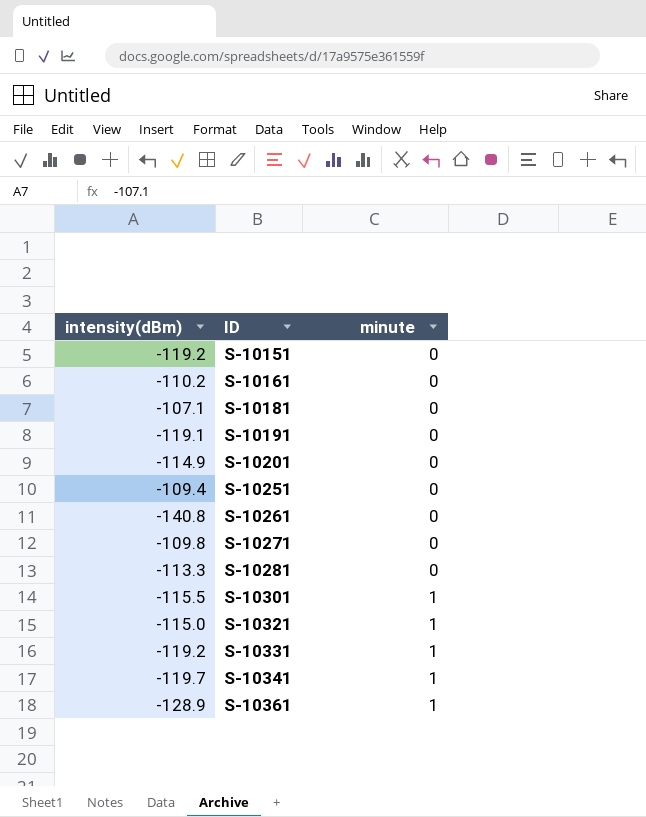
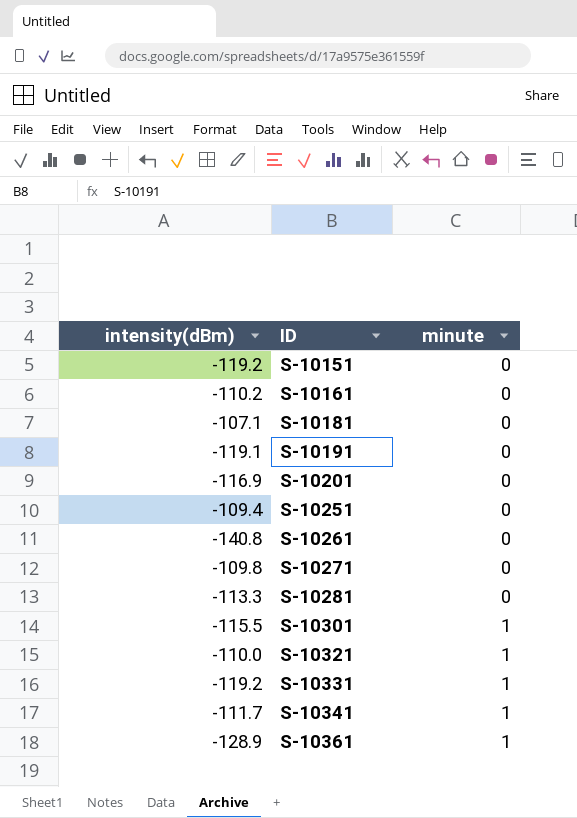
S-10201 | intensity(dBm): -114.9 -> -116.9
S-10321 | intensity(dBm): -115.0 -> -110.0
S-10341 | intensity(dBm): -119.7 -> -111.7

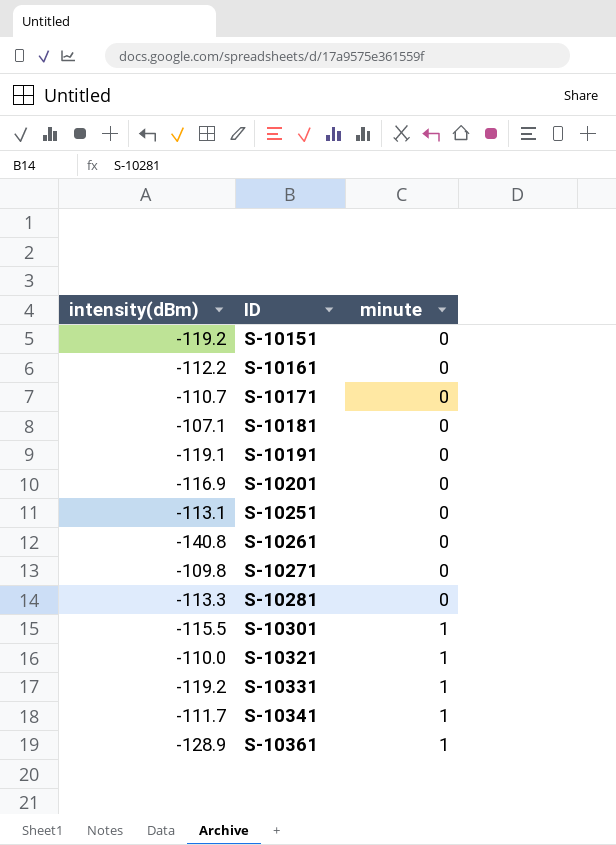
S-10161 | intensity(dBm): -110.2 -> -112.2
row S-10171: none -> -110.7 | 0
S-10251 | intensity(dBm): -109.4 -> -113.1

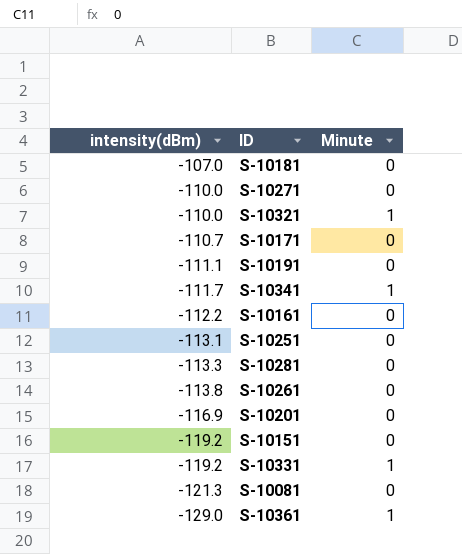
row order: ID ascending -> intensity(dBm) descending
column name: minute -> Minute
row S-10301: -115.5 | 1 -> none
S-10181 | intensity(dBm): -107.1 -> -107.0
S-10271 | intensity(dBm): -109.8 -> -110.0
S-10191 | intensity(dBm): -119.1 -> -111.1
S-10261 | intensity(dBm): -140.8 -> -113.8
row S-10081: none -> -121.3 | 0
S-10361 | intensity(dBm): -128.9 -> -129.0

